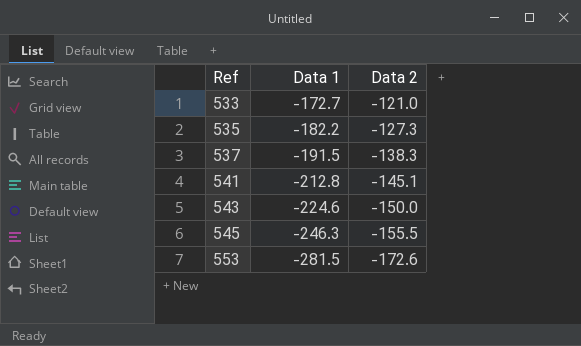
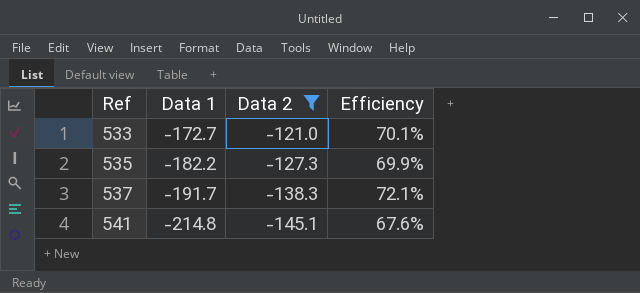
filter: none -> Data 2 >= -145.1
column Efficiency | formula: none -> [Data 2] / [Data 1]
537 | Data 1: -191.5 -> -191.7
541 | Data 1: -212.8 -> -214.8

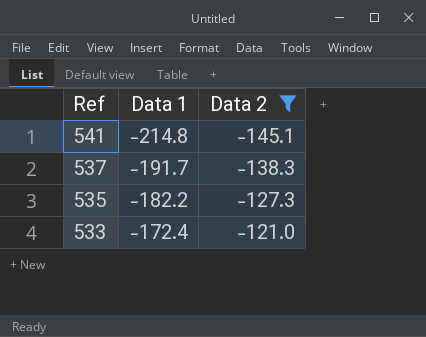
row order: Ref ascending -> Ref descending
column Efficiency | formula: [Data 2] / [Data 1] -> none
533 | Data 1: -172.7 -> -172.4

